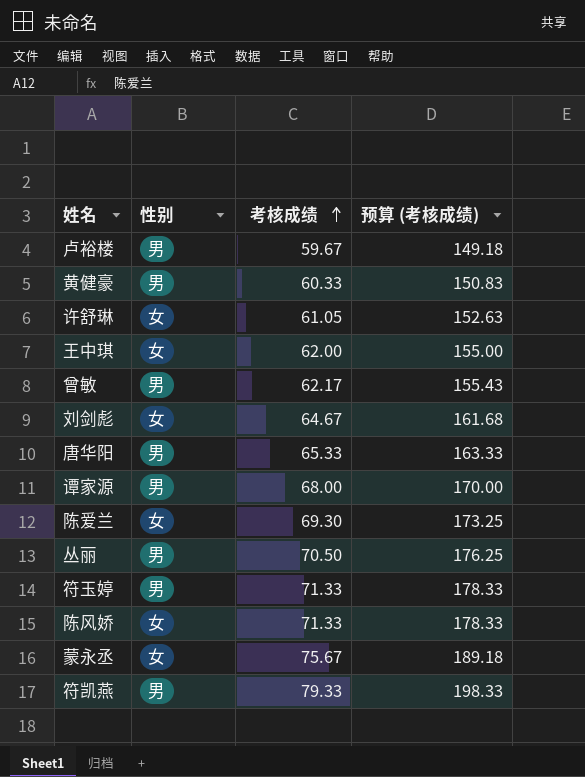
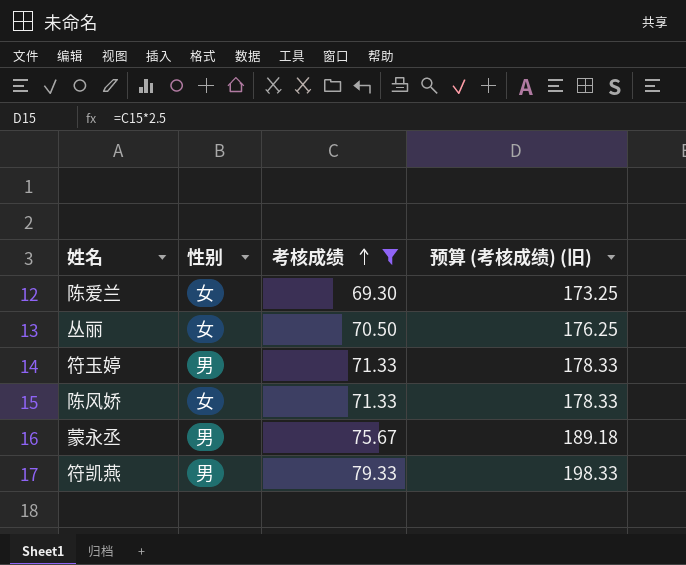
filter: none -> 考核成绩 >= 69.30
column name: 预算 (考核成绩) -> 预算 (考核成绩) (旧)
丛丽 | 性别: 男 -> 女
蒙永丞 | 性别: 女 -> 男

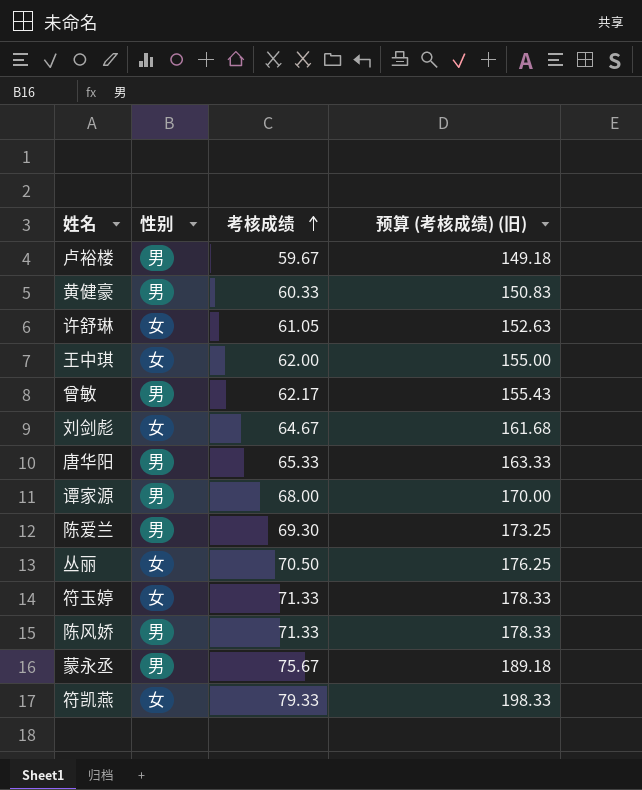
filter: 考核成绩 >= 69.30 -> none
陈爱兰 | 性别: 女 -> 男
符玉婷 | 性别: 男 -> 女
陈风娇 | 性别: 女 -> 男
符凯燕 | 性别: 男 -> 女

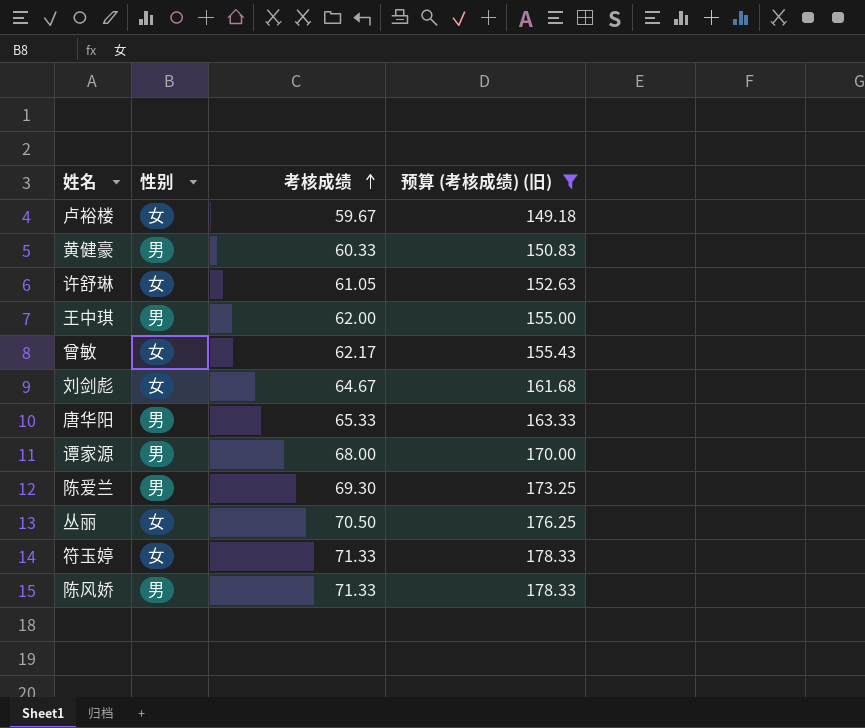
filter: none -> 预算 (考核成绩) (旧) <= 178.33
卢裕楼 | 性别: 男 -> 女
王中琪 | 性别: 女 -> 男
曾敏 | 性别: 男 -> 女

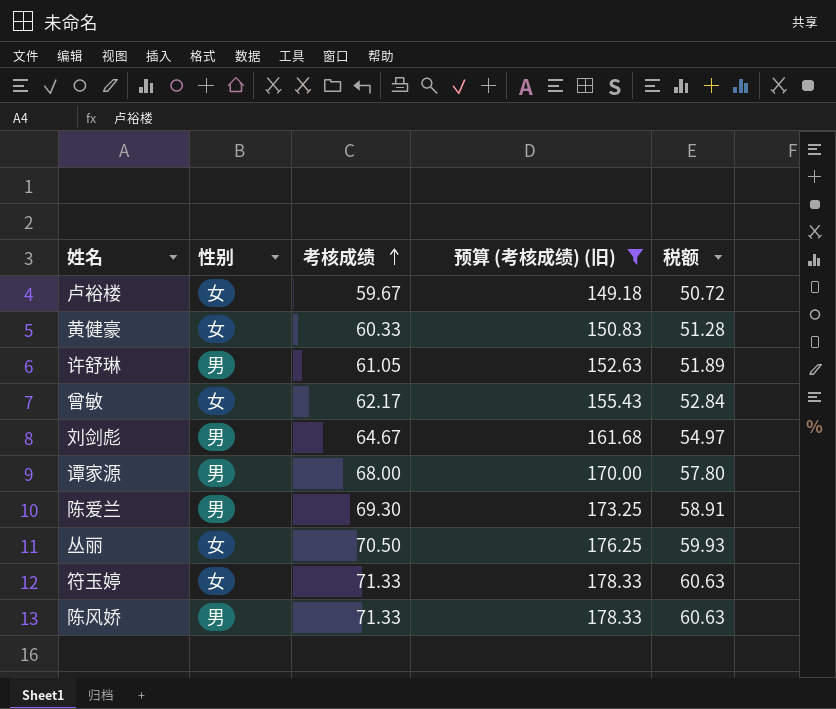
column 税额 | formula: none -> [考核成绩] * 0.85
row 王中琪: 男 | 62.00 | 155.00 -> none
row 唐华阳: 男 | 65.33 | 163.33 -> none
黄健豪 | 性别: 男 -> 女
许舒琳 | 性别: 女 -> 男
刘剑彪 | 性别: 女 -> 男

